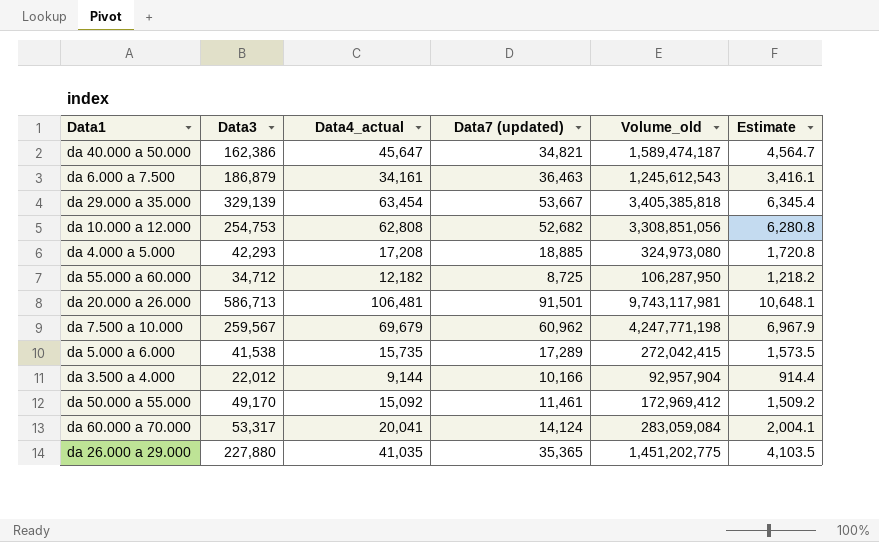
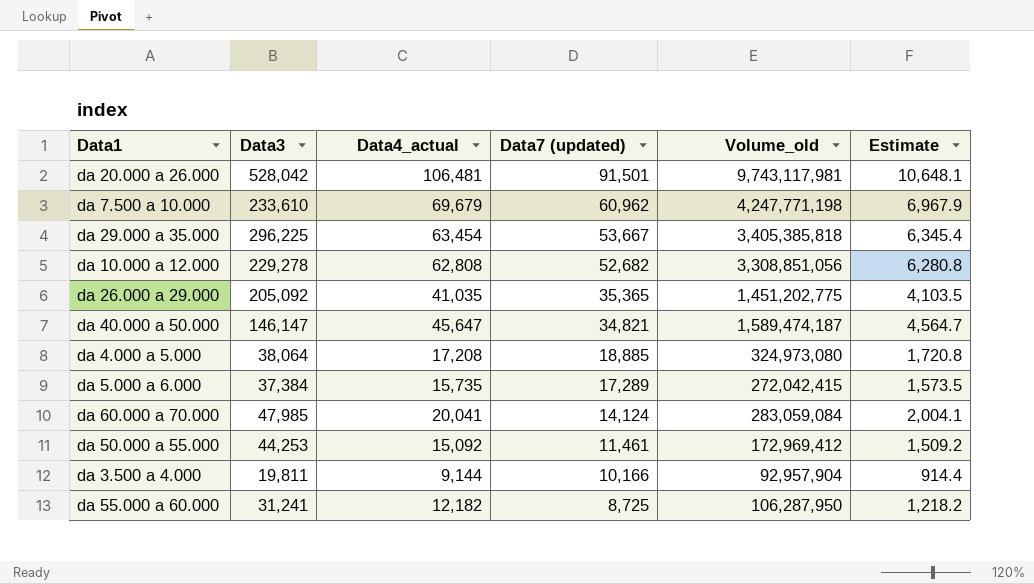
row order: none -> Data7 (updated) descending
row da 6.000 a 7.500: 186,879 | 34,161 | 36,463 | 1,245,612,543 | 3,416.1 -> none
da 20.000 a 26.000 | Data3: 586,713 -> 528,042
da 7.500 a 10.000 | Data3: 259,567 -> 233,610
da 29.000 a 35.000 | Data3: 329,139 -> 296,225
da 10.000 a 12.000 | Data3: 254,753 -> 229,278
da 26.000 a 29.000 | Data3: 227,880 -> 205,092
da 40.000 a 50.000 | Data3: 162,386 -> 146,147
da 4.000 a 5.000 | Data3: 42,293 -> 38,064
da 5.000 a 6.000 | Data3: 41,538 -> 37,384
da 60.000 a 70.000 | Data3: 53,317 -> 47,985
da 50.000 a 55.000 | Data3: 49,170 -> 44,253
da 3.500 a 4.000 | Data3: 22,012 -> 19,811
da 55.000 a 60.000 | Data3: 34,712 -> 31,241

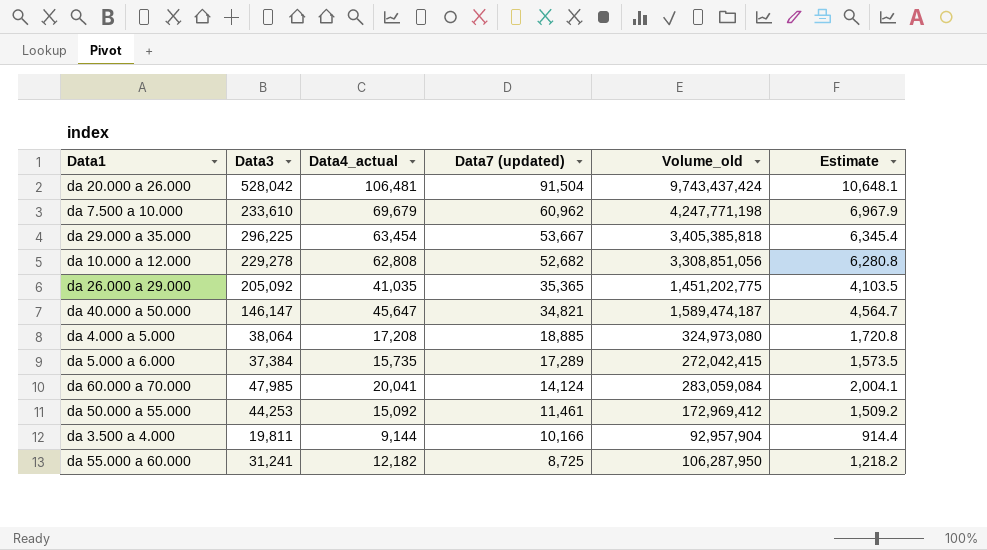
da 20.000 a 26.000 | Data7 (updated): 91,501 -> 91,504
da 20.000 a 26.000 | Volume_old: 9,743,117,981 -> 9,743,437,424

